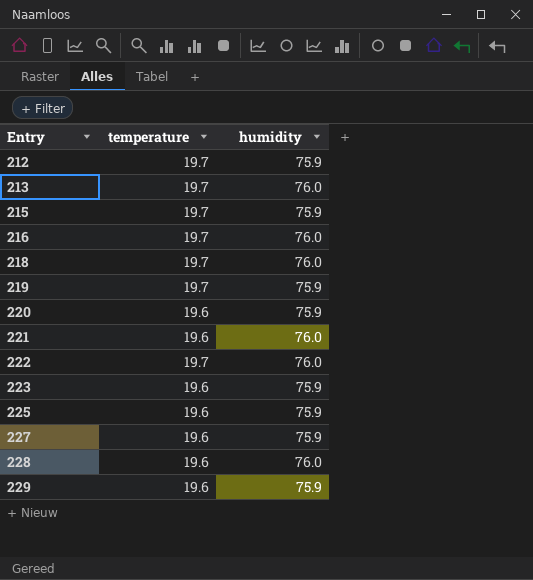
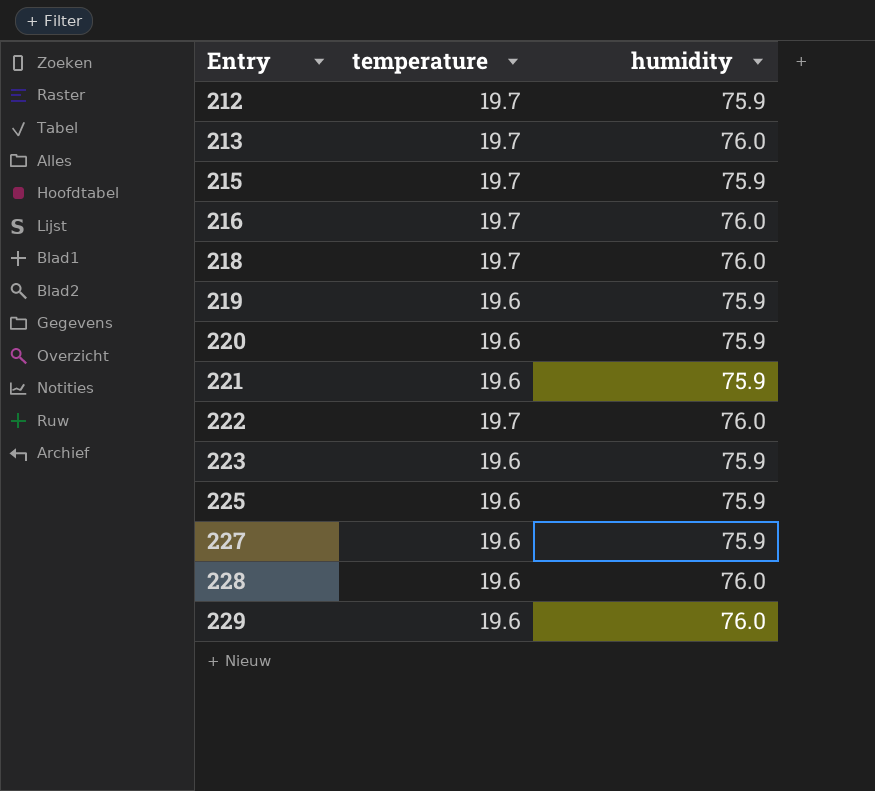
219 | temperature: 19.7 -> 19.6
221 | humidity: 76.0 -> 75.9
229 | humidity: 75.9 -> 76.0

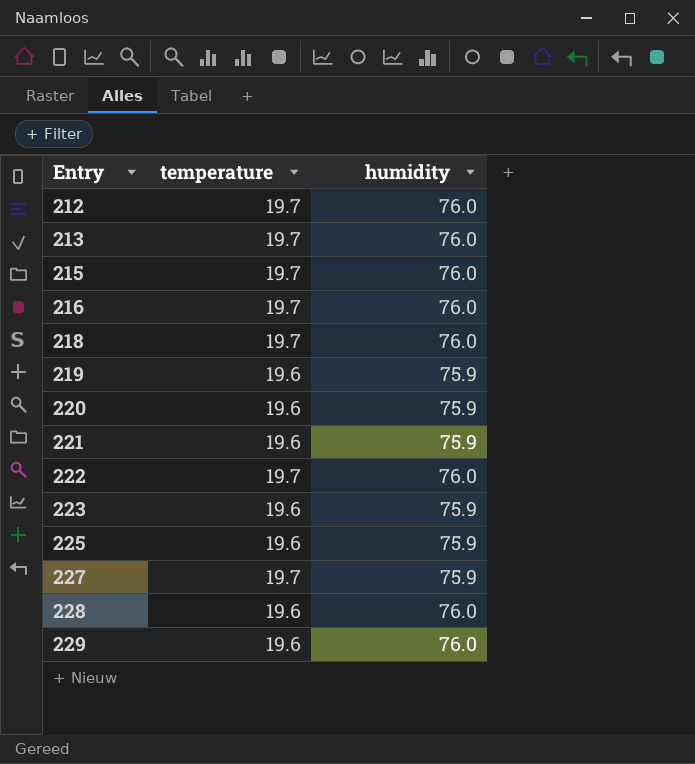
212 | humidity: 75.9 -> 76.0
215 | humidity: 75.9 -> 76.0
227 | temperature: 19.6 -> 19.7

